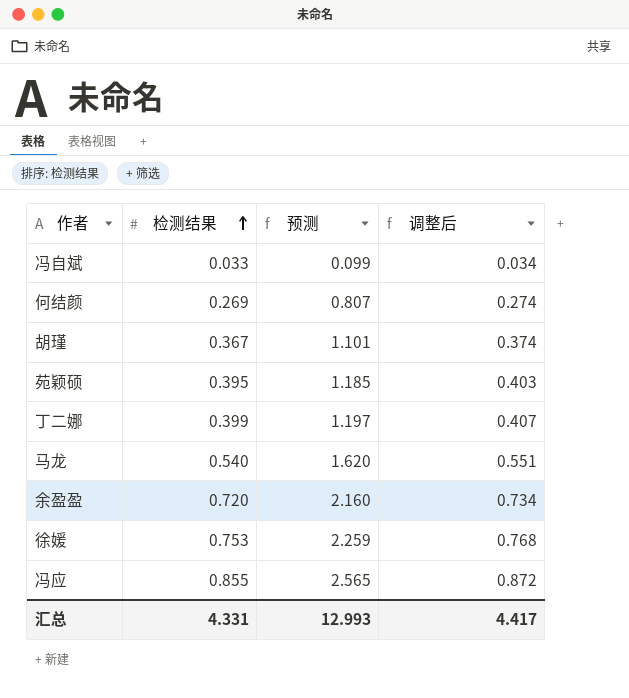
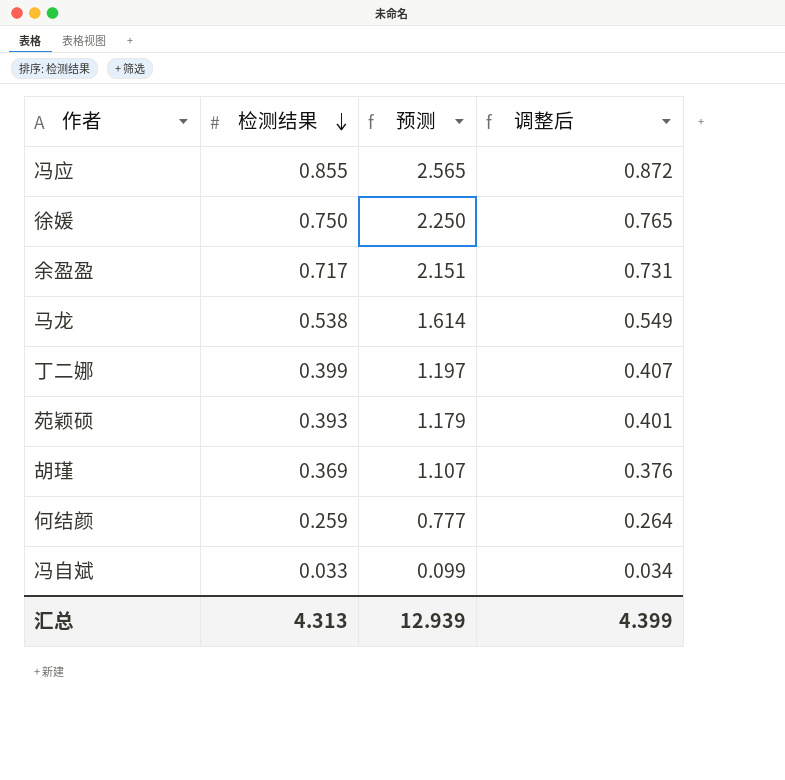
row order: 检测结果 ascending -> 检测结果 descending
徐媛 | 检测结果: 0.753 -> 0.750
徐媛 | 预测: 2.259 -> 2.250
徐媛 | 调整后: 0.768 -> 0.765
余盈盈 | 检测结果: 0.720 -> 0.717
余盈盈 | 预测: 2.160 -> 2.151
余盈盈 | 调整后: 0.734 -> 0.731
马龙 | 检测结果: 0.540 -> 0.538
马龙 | 预测: 1.620 -> 1.614
马龙 | 调整后: 0.551 -> 0.549
苑颖硕 | 检测结果: 0.395 -> 0.393
苑颖硕 | 预测: 1.185 -> 1.179
苑颖硕 | 调整后: 0.403 -> 0.401
胡瑾 | 检测结果: 0.367 -> 0.369
胡瑾 | 预测: 1.101 -> 1.107
胡瑾 | 调整后: 0.374 -> 0.376
何结颜 | 检测结果: 0.269 -> 0.259
何结颜 | 预测: 0.807 -> 0.777
何结颜 | 调整后: 0.274 -> 0.264
汇总 | 检测结果: 4.331 -> 4.313
汇总 | 预测: 12.993 -> 12.939
汇总 | 调整后: 4.417 -> 4.399

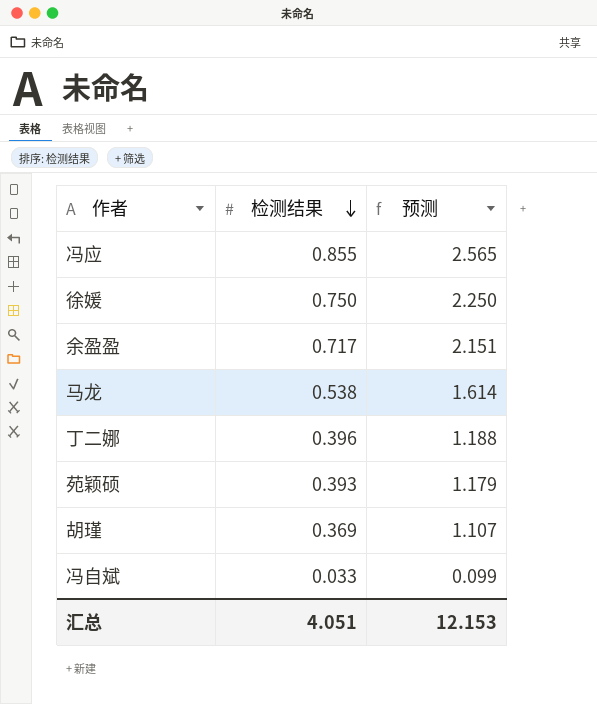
column 调整后 | formula: [检测结果] * 1.02 -> none
row 何结颜: 0.259 | 0.777 | 0.264 -> none
丁二娜 | 检测结果: 0.399 -> 0.396
丁二娜 | 预测: 1.197 -> 1.188
汇总 | 检测结果: 4.313 -> 4.051
汇总 | 预测: 12.939 -> 12.153

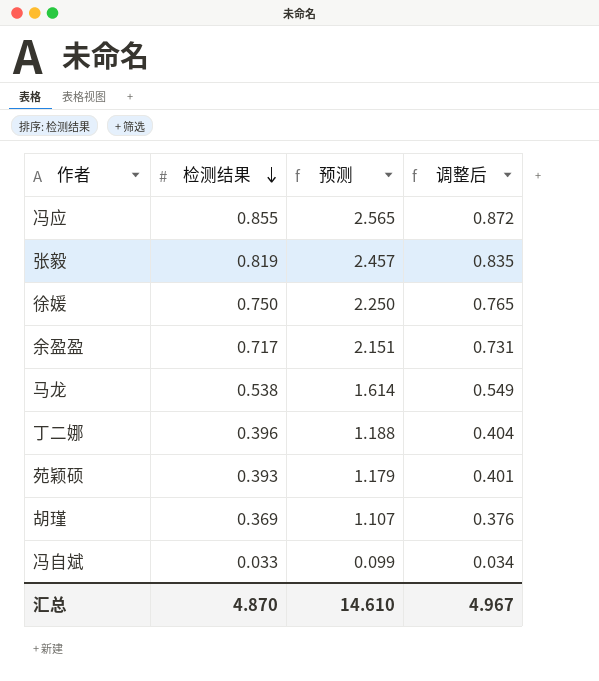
column 调整后 | formula: none -> [检测结果] * 1.02
row 张毅: none -> 0.819 | 2.457 | 0.835
汇总 | 检测结果: 4.051 -> 4.870
汇总 | 预测: 12.153 -> 14.610

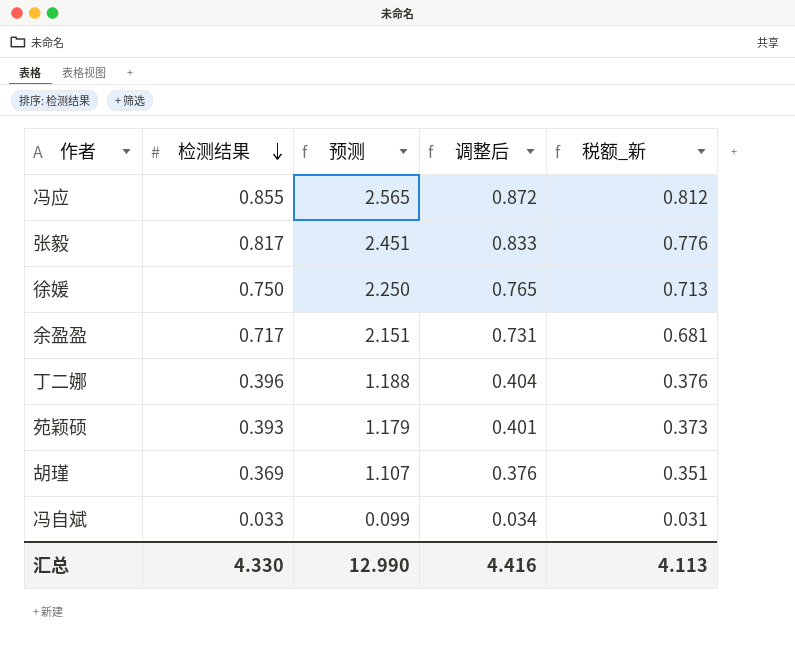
column 税额_新 | formula: none -> [检测结果] * 0.95
row 马龙: 0.538 | 1.614 | 0.549 -> none
张毅 | 检测结果: 0.819 -> 0.817
张毅 | 预测: 2.457 -> 2.451
张毅 | 调整后: 0.835 -> 0.833
汇总 | 检测结果: 4.870 -> 4.330
汇总 | 预测: 14.610 -> 12.990
汇总 | 调整后: 4.967 -> 4.416

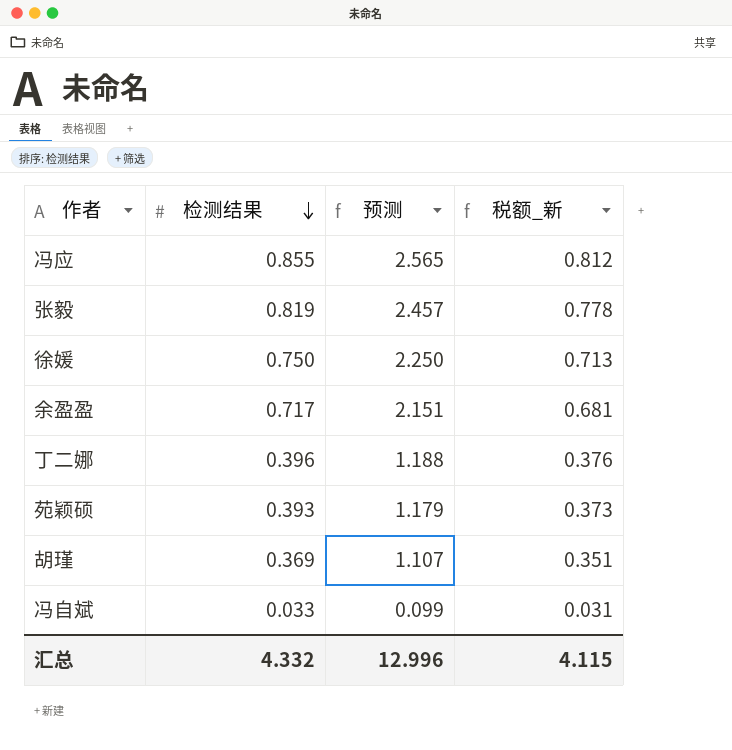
column 调整后 | formula: [检测结果] * 1.02 -> none
张毅 | 检测结果: 0.817 -> 0.819
张毅 | 预测: 2.451 -> 2.457
张毅 | 税额_新: 0.776 -> 0.778
汇总 | 检测结果: 4.330 -> 4.332
汇总 | 预测: 12.990 -> 12.996
汇总 | 税额_新: 4.113 -> 4.115

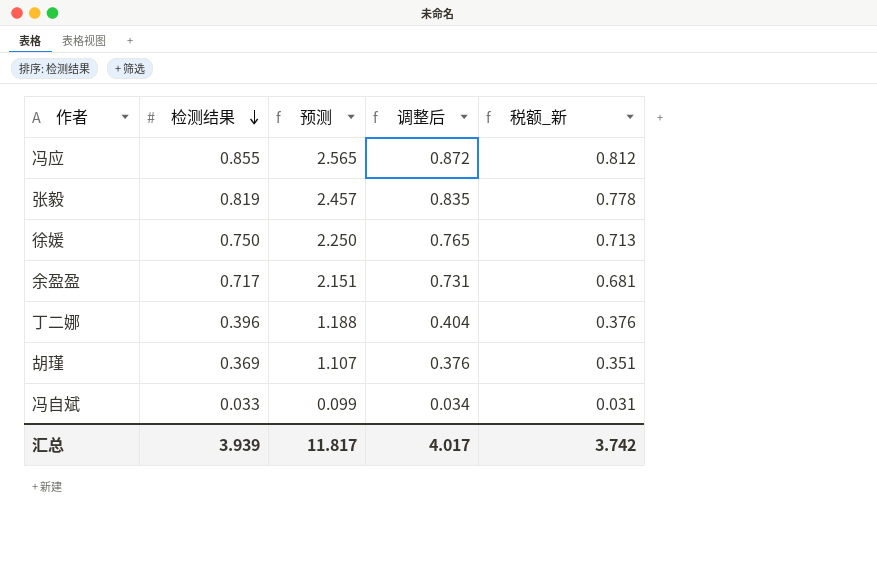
column 调整后 | formula: none -> [检测结果] * 1.02
row 苑颖硕: 0.393 | 1.179 | 0.373 -> none
汇总 | 检测结果: 4.332 -> 3.939
汇总 | 预测: 12.996 -> 11.817
汇总 | 税额_新: 4.115 -> 3.742

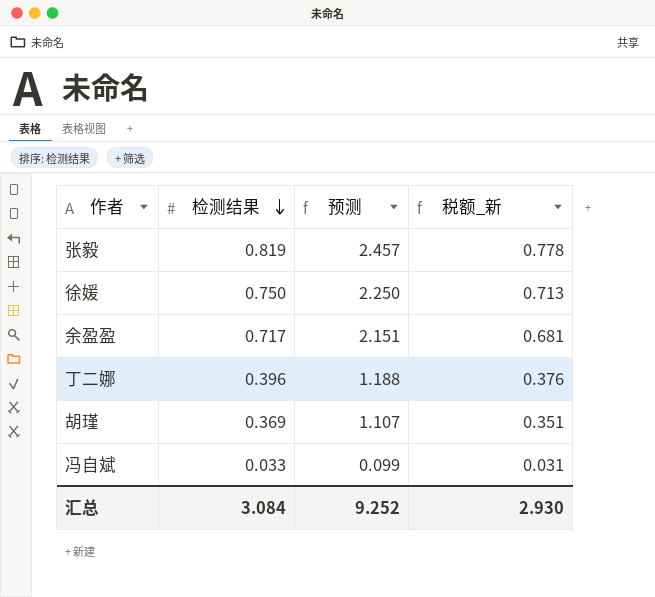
column 调整后 | formula: [检测结果] * 1.02 -> none
row 冯应: 0.855 | 2.565 | 0.872 | 0.812 -> none
汇总 | 检测结果: 3.939 -> 3.084
汇总 | 预测: 11.817 -> 9.252
汇总 | 税额_新: 3.742 -> 2.930

